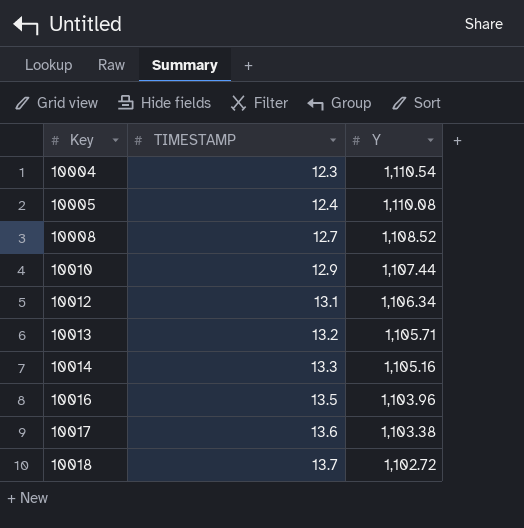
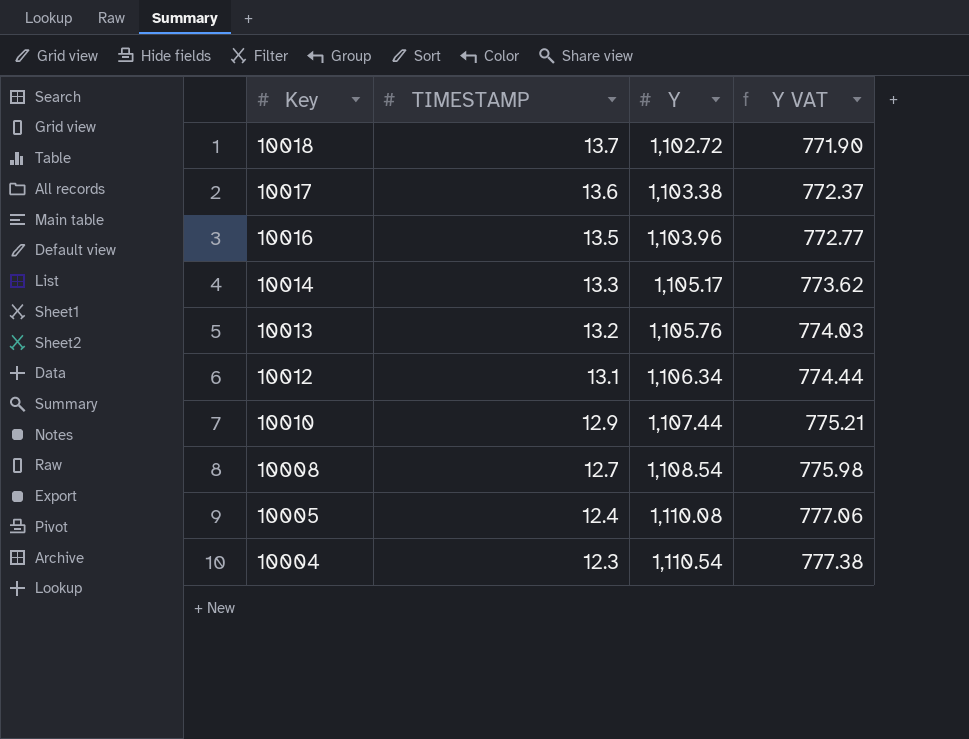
row order: Key ascending -> Key descending
column Y VAT | formula: none -> [Y] * 0.7
10014 | Y: 1,105.16 -> 1,105.17
10013 | Y: 1,105.71 -> 1,105.76
10008 | Y: 1,108.52 -> 1,108.54

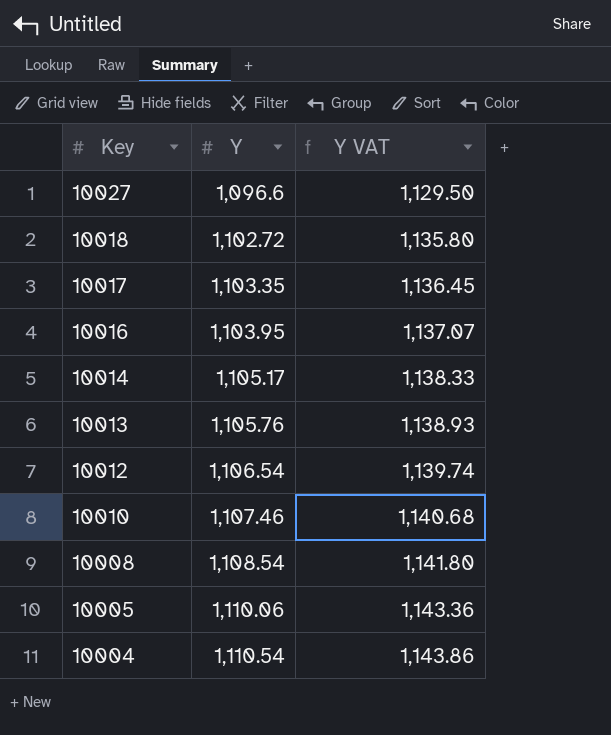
column TIMESTAMP | position: 2 -> none
column Y VAT | formula: [Y] * 0.7 -> [Y] * 1.03
row 10027: none -> 1,096.6 | 1,129.50
10017 | Y: 1,103.38 -> 1,103.35
10016 | Y: 1,103.96 -> 1,103.95
10012 | Y: 1,106.34 -> 1,106.54
10010 | Y: 1,107.44 -> 1,107.46
10005 | Y: 1,110.08 -> 1,110.06

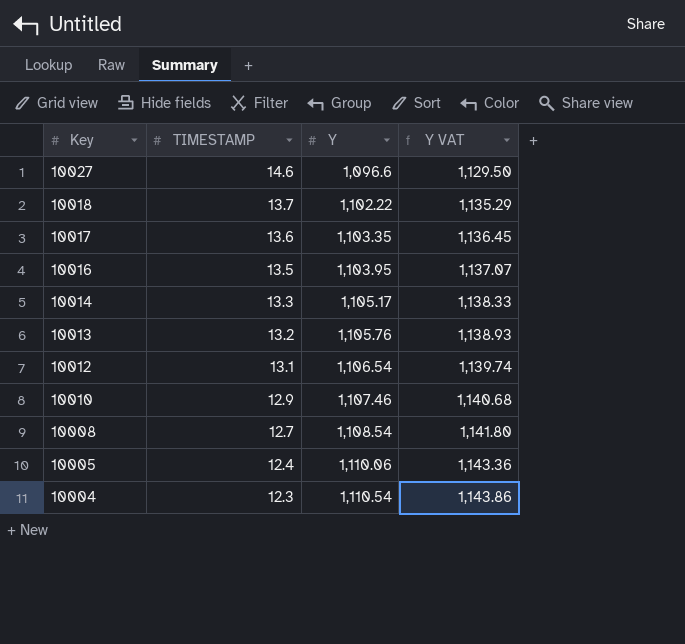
column TIMESTAMP | position: none -> 2
10018 | Y: 1,102.72 -> 1,102.22
10018 | Y VAT: 1,135.80 -> 1,135.29

